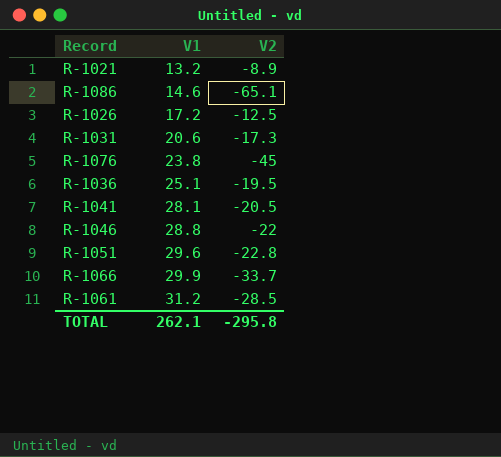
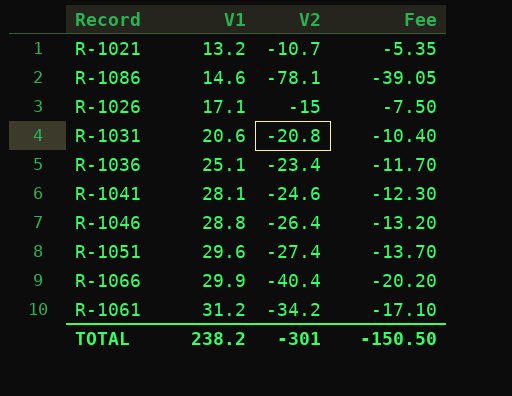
column Fee | formula: none -> [V2] * 0.5
row R-1076: 23.8 | -45 -> none
R-1021 | V2: -8.9 -> -10.7
R-1086 | V2: -65.1 -> -78.1
R-1026 | V1: 17.2 -> 17.1
R-1026 | V2: -12.5 -> -15
R-1031 | V2: -17.3 -> -20.8
R-1036 | V2: -19.5 -> -23.4
R-1041 | V2: -20.5 -> -24.6
R-1046 | V2: -22 -> -26.4
R-1051 | V2: -22.8 -> -27.4
R-1066 | V2: -33.7 -> -40.4
R-1061 | V2: -28.5 -> -34.2
TOTAL | V1: 262.1 -> 238.2
TOTAL | V2: -295.8 -> -301

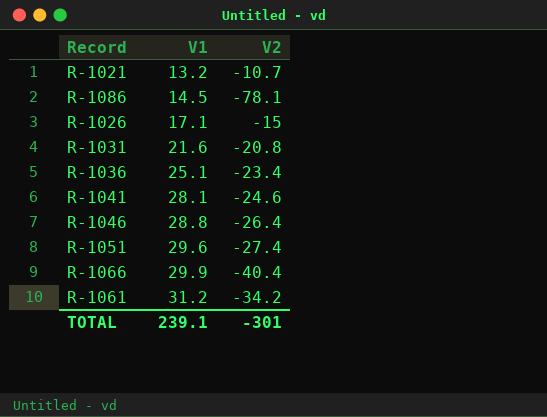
column Fee | formula: [V2] * 0.5 -> none
R-1086 | V1: 14.6 -> 14.5
R-1031 | V1: 20.6 -> 21.6
TOTAL | V1: 238.2 -> 239.1

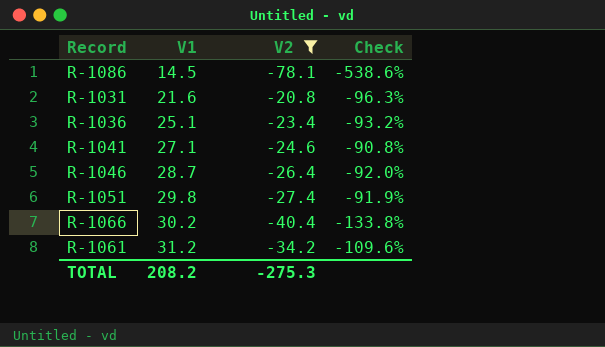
filter: none -> V2 <= -20.8
column Check | formula: none -> [V2] / [V1]
R-1041 | V1: 28.1 -> 27.1
R-1046 | V1: 28.8 -> 28.7
R-1051 | V1: 29.6 -> 29.8
R-1066 | V1: 29.9 -> 30.2
TOTAL | V1: 239.1 -> 208.2
TOTAL | V2: -301 -> -275.3

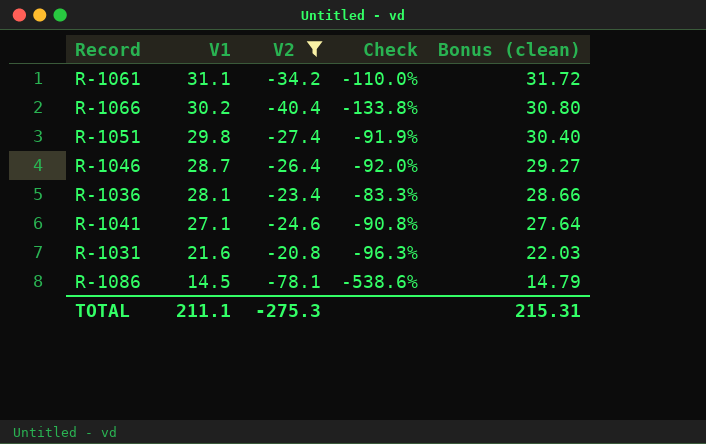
row order: V1 ascending -> V1 descending
column Bonus (clean) | formula: none -> [V1] * 1.02
R-1061 | V1: 31.2 -> 31.1
R-1061 | Check: -109.6% -> -110.0%
R-1036 | V1: 25.1 -> 28.1
R-1036 | Check: -93.2% -> -83.3%
TOTAL | V1: 208.2 -> 211.1

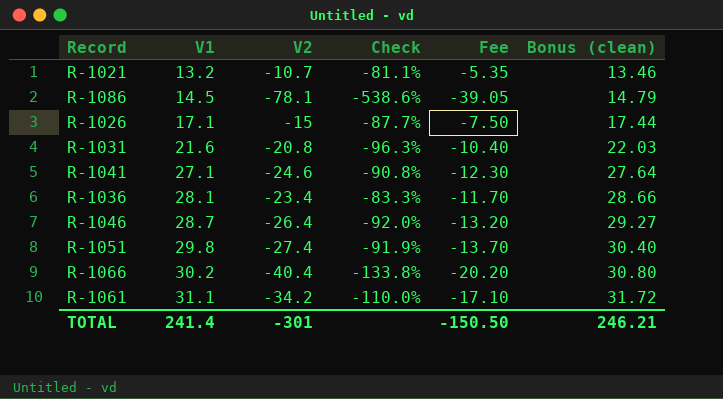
filter: V2 <= -20.8 -> none
row order: V1 descending -> V1 ascending
column Fee | formula: none -> [V2] * 0.5
TOTAL | V1: 211.1 -> 241.4
TOTAL | V2: -275.3 -> -301
TOTAL | Bonus (clean): 215.31 -> 246.21

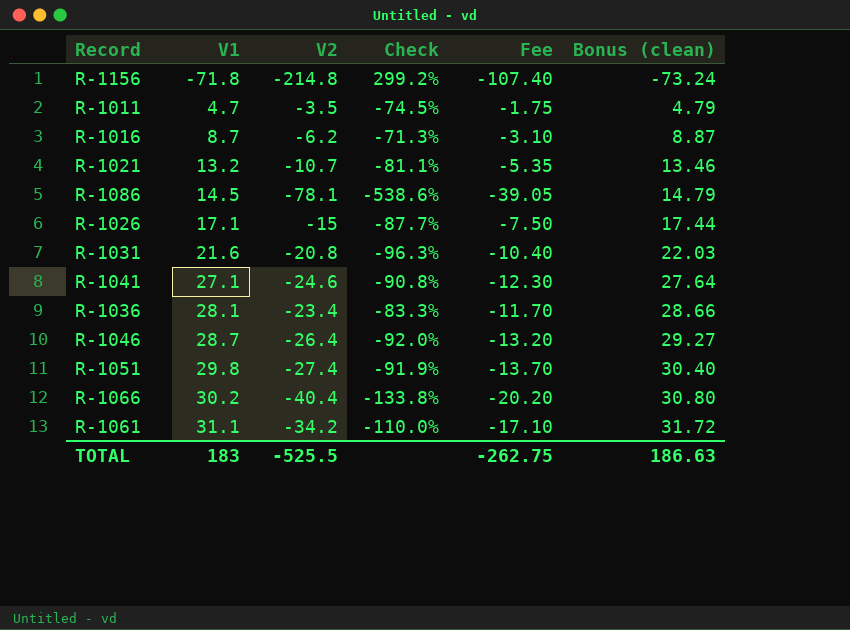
row R-1156: none -> -71.8 | -214.8 | 299.2% | -107.40 | -73.24
row R-1011: none -> 4.7 | -3.5 | -74.5% | -1.75 | 4.79
row R-1016: none -> 8.7 | -6.2 | -71.3% | -3.10 | 8.87
TOTAL | V1: 241.4 -> 183
TOTAL | V2: -301 -> -525.5
TOTAL | Fee: -150.50 -> -262.75
TOTAL | Bonus (clean): 246.21 -> 186.63

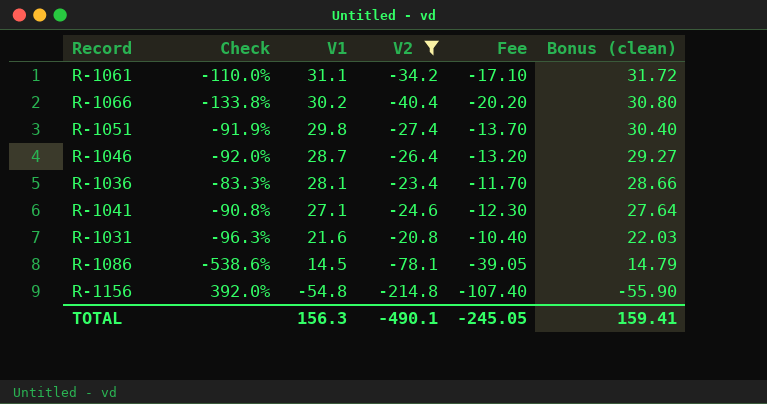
filter: none -> V2 <= -20.8
row order: V1 ascending -> V1 descending
column Check | position: 4 -> 2
R-1156 | Check: 299.2% -> 392.0%
R-1156 | V1: -71.8 -> -54.8
R-1156 | Bonus (clean): -73.24 -> -55.90
TOTAL | V1: 183 -> 156.3
TOTAL | V2: -525.5 -> -490.1
TOTAL | Fee: -262.75 -> -245.05
TOTAL | Bonus (clean): 186.63 -> 159.41

